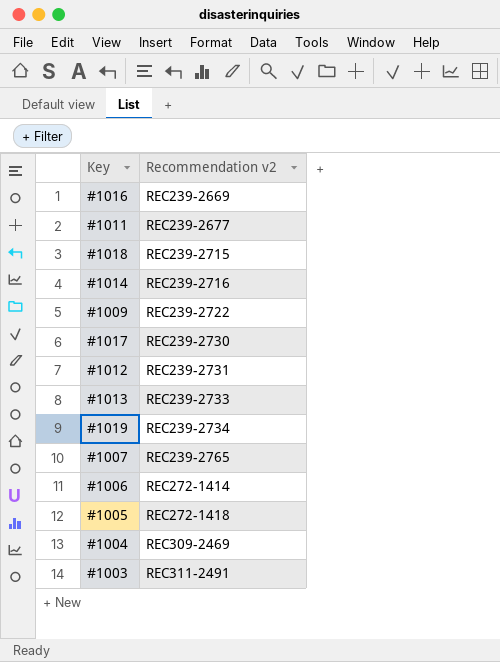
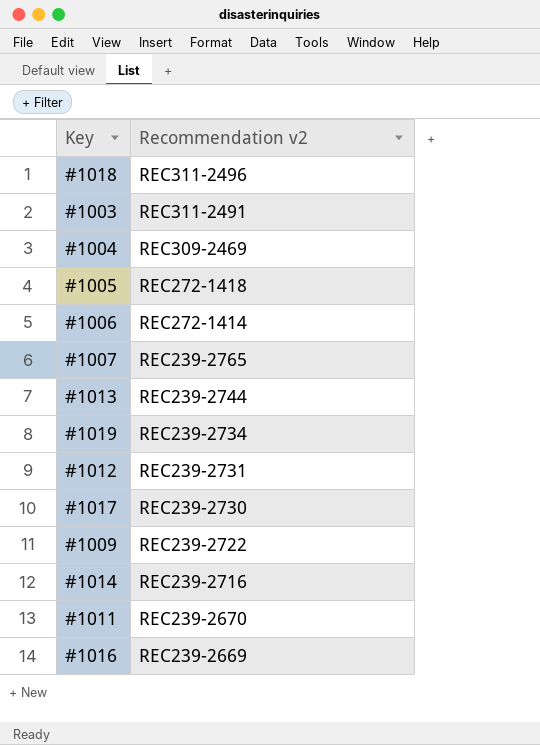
row order: Recommendation v2 ascending -> Recommendation v2 descending
#1018 | Recommendation v2: REC239-2715 -> REC311-2496
#1013 | Recommendation v2: REC239-2733 -> REC239-2744
#1011 | Recommendation v2: REC239-2677 -> REC239-2670

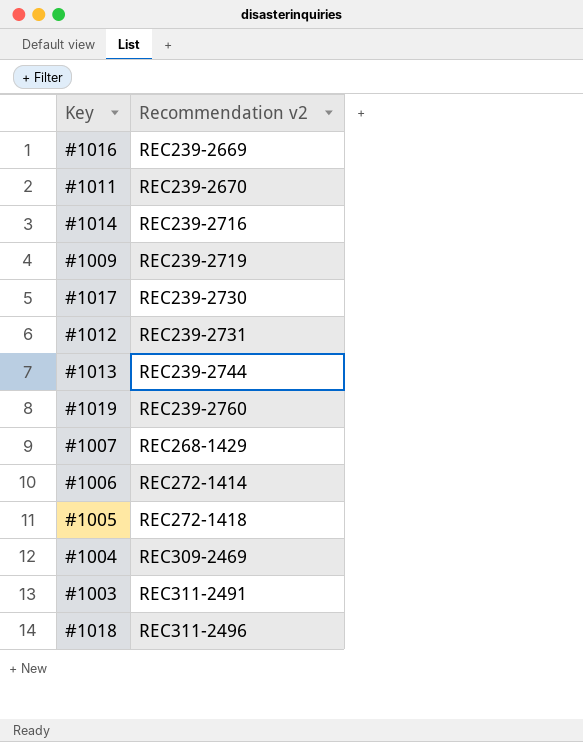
row order: Recommendation v2 descending -> Recommendation v2 ascending
#1009 | Recommendation v2: REC239-2722 -> REC239-2719
#1019 | Recommendation v2: REC239-2734 -> REC239-2760
#1007 | Recommendation v2: REC239-2765 -> REC268-1429

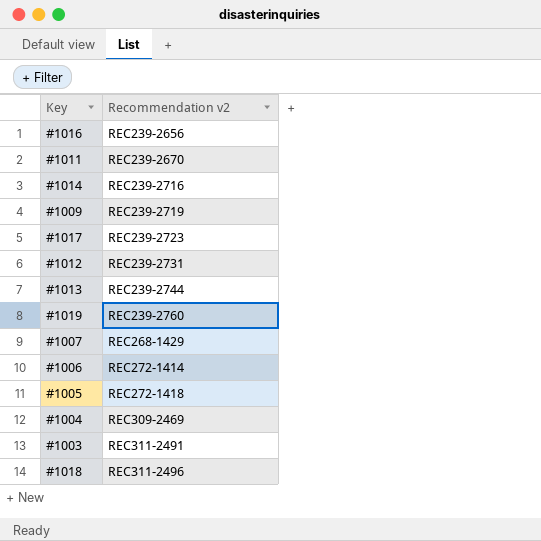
#1016 | Recommendation v2: REC239-2669 -> REC239-2656
#1017 | Recommendation v2: REC239-2730 -> REC239-2723

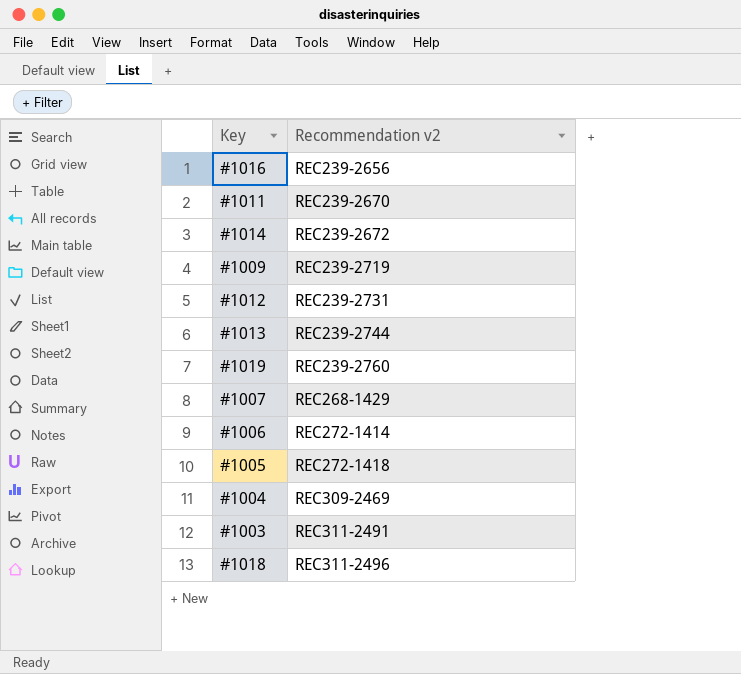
row #1017: REC239-2723 -> none
#1014 | Recommendation v2: REC239-2716 -> REC239-2672

